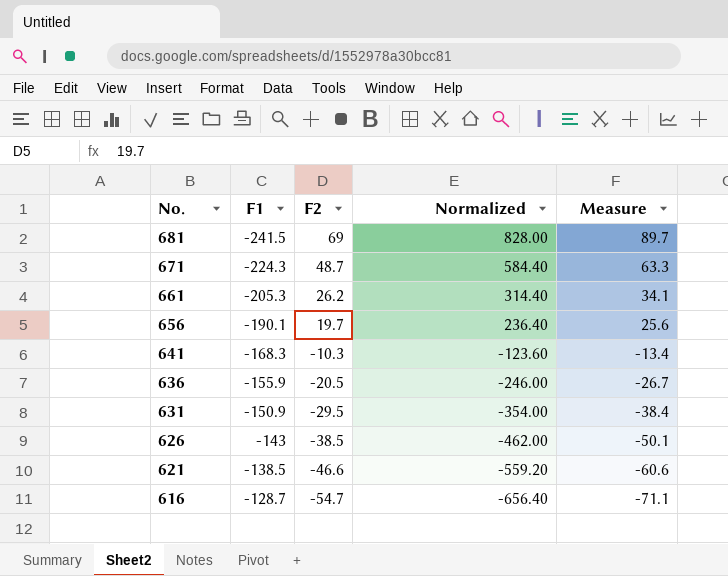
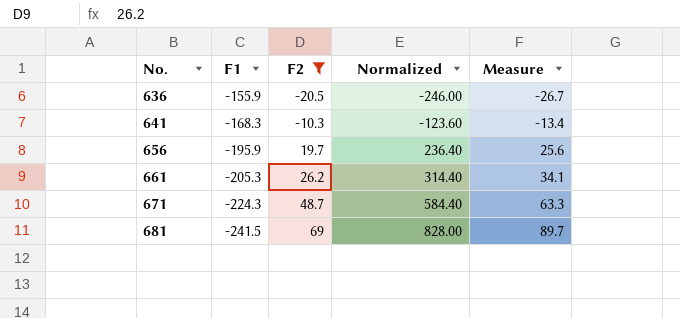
filter: none -> F2 >= -20.5
row order: No. descending -> No. ascending
656 | F1: -190.1 -> -195.9

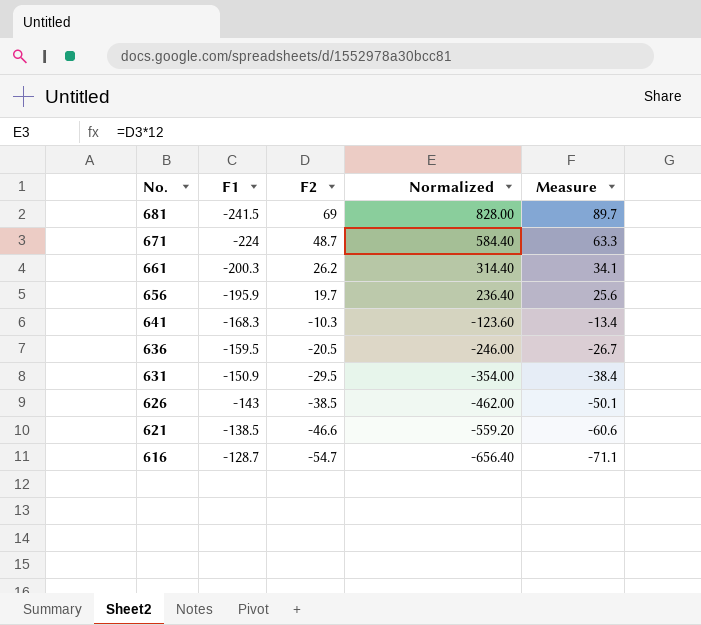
filter: F2 >= -20.5 -> none
row order: No. ascending -> No. descending
671 | F1: -224.3 -> -224
661 | F1: -205.3 -> -200.3
636 | F1: -155.9 -> -159.5

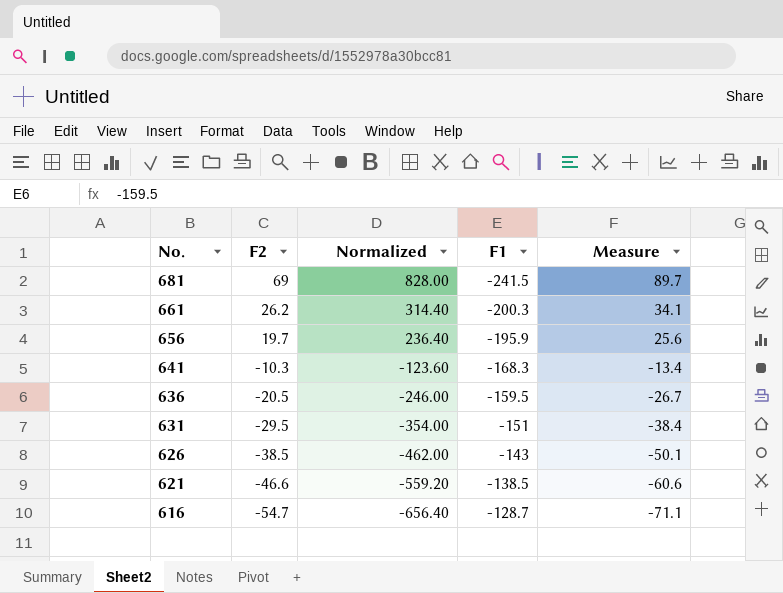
column F1 | position: 2 -> 4
row 671: -224 | 48.7 | 584.40 | 63.3 -> none
631 | F1: -150.9 -> -151

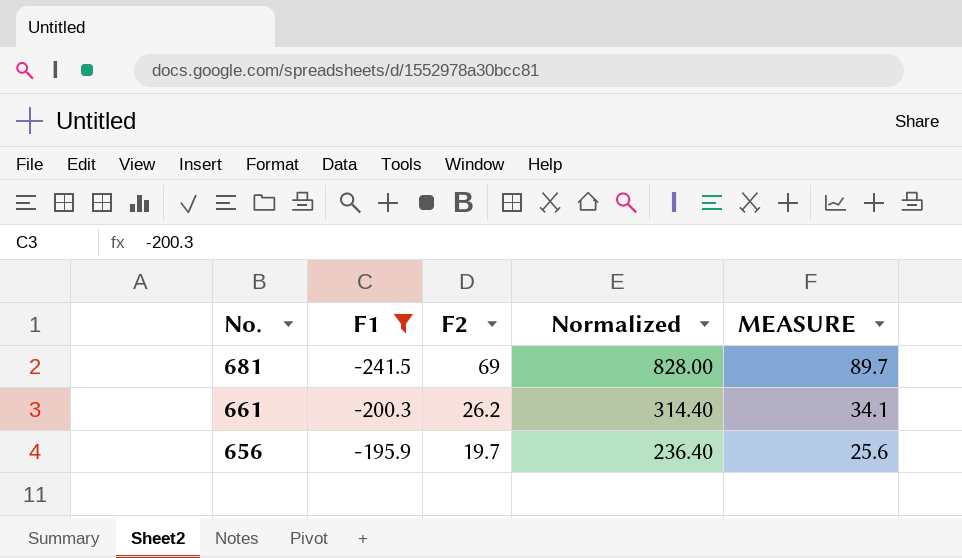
filter: none -> F1 <= -195.9
column F1 | position: 4 -> 2
column name: Measure -> MEASURE

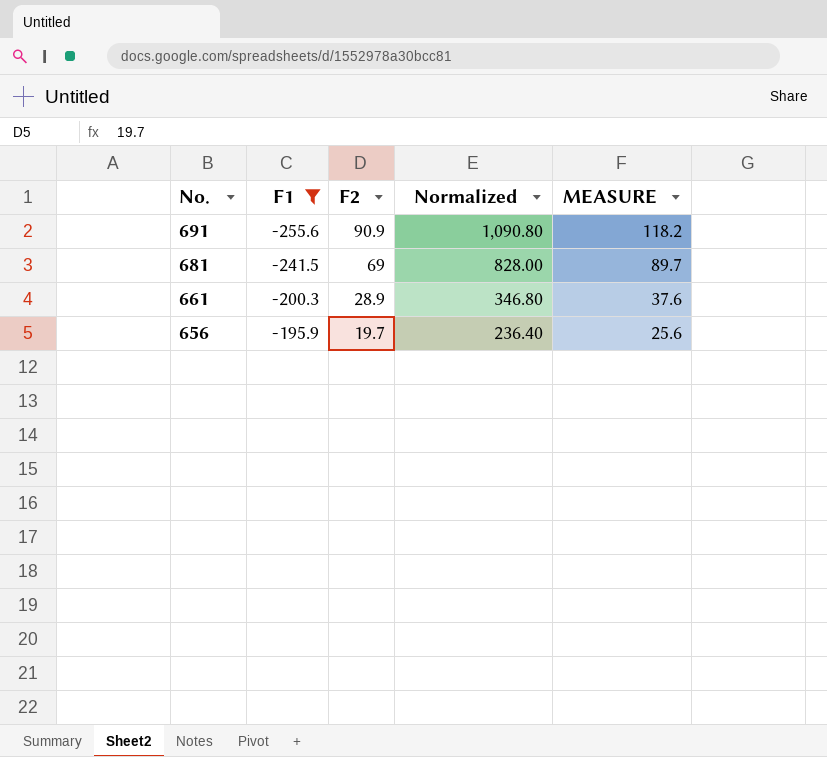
row 691: none -> -255.6 | 90.9 | 1,090.80 | 118.2
661 | F2: 26.2 -> 28.9
661 | Normalized: 314.40 -> 346.80
661 | MEASURE: 34.1 -> 37.6

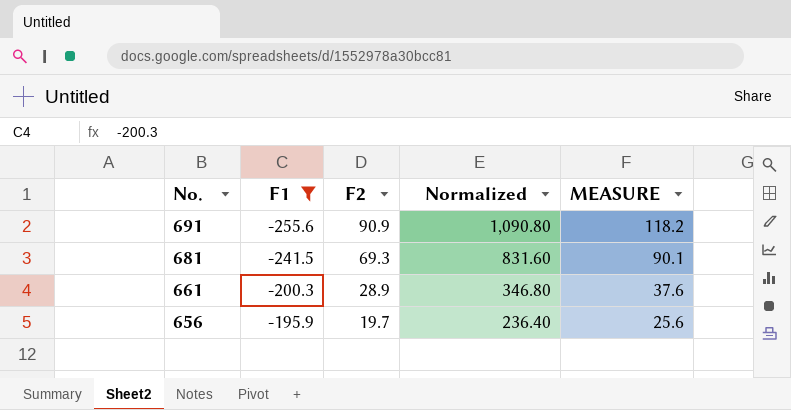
681 | F2: 69 -> 69.3
681 | Normalized: 828.00 -> 831.60
681 | MEASURE: 89.7 -> 90.1

